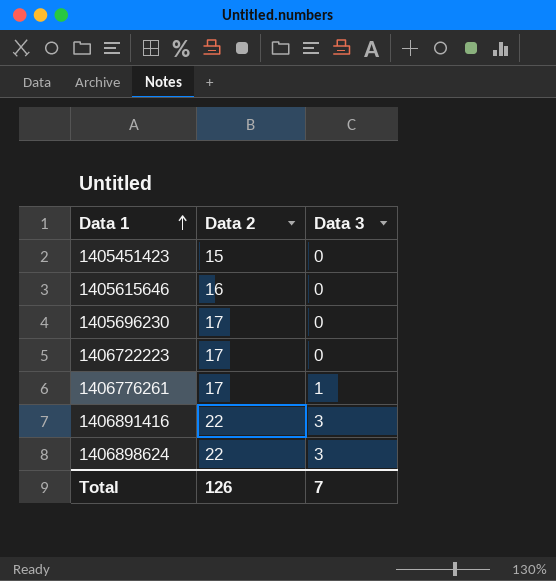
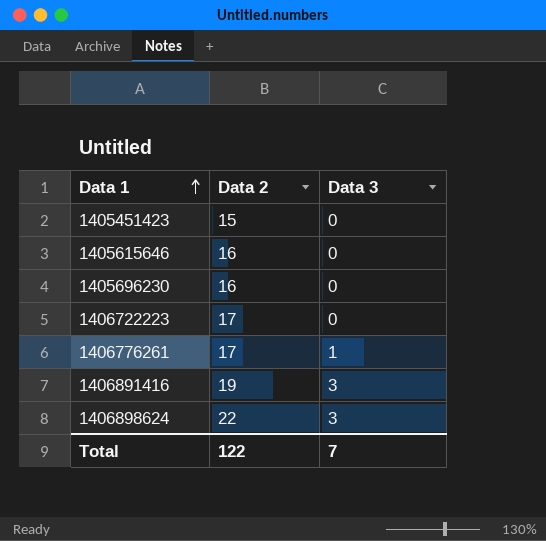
1405696230 | Data 2: 17 -> 16
1406891416 | Data 2: 22 -> 19
Total | Data 2: 126 -> 122

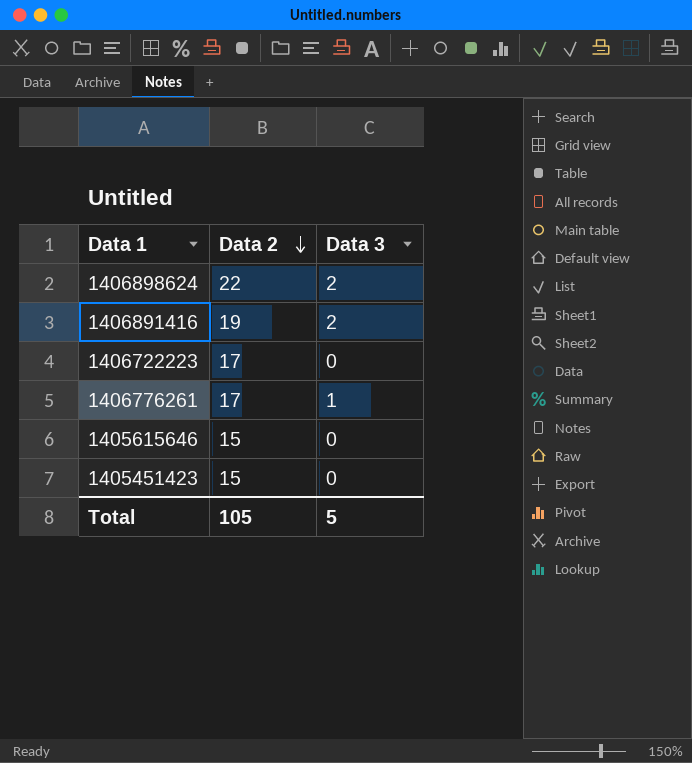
row order: Data 1 ascending -> Data 2 descending
row 1405696230: 16 | 0 -> none
1406898624 | Data 3: 3 -> 2
1406891416 | Data 3: 3 -> 2
1405615646 | Data 2: 16 -> 15
Total | Data 2: 122 -> 105
Total | Data 3: 7 -> 5

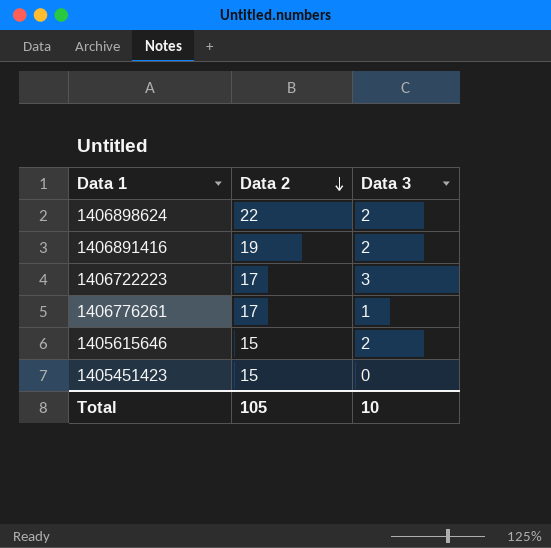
1406722223 | Data 3: 0 -> 3
1405615646 | Data 3: 0 -> 2
Total | Data 3: 5 -> 10

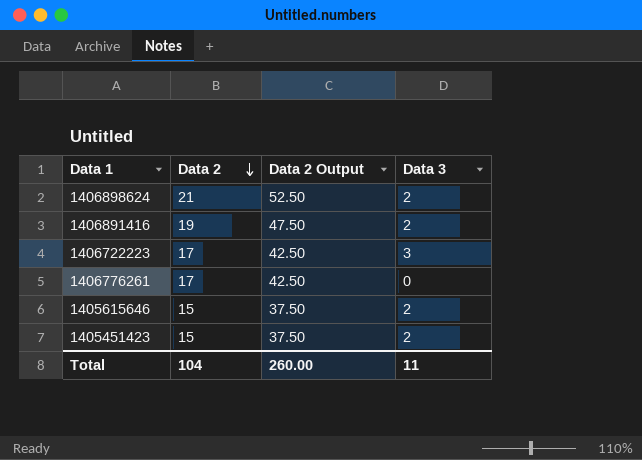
column Data 2 Output | formula: none -> [Data 2] * 2.5
1406898624 | Data 2: 22 -> 21
1406776261 | Data 3: 1 -> 0
1405451423 | Data 3: 0 -> 2
Total | Data 2: 105 -> 104
Total | Data 3: 10 -> 11

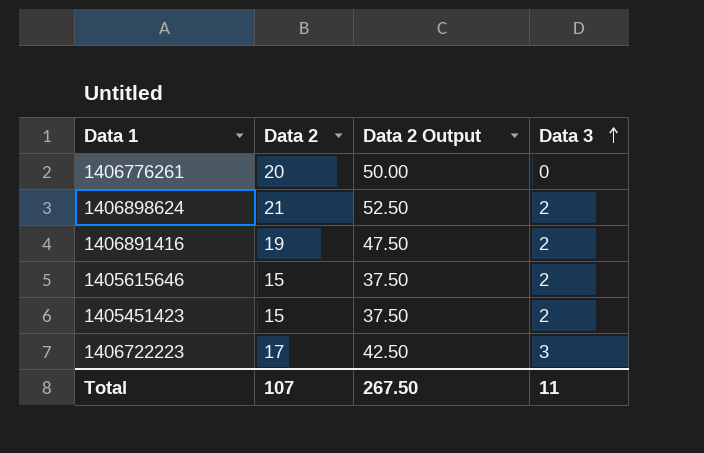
row order: Data 2 descending -> Data 3 ascending
1406776261 | Data 2: 17 -> 20
1406776261 | Data 2 Output: 42.50 -> 50.00
Total | Data 2: 104 -> 107
Total | Data 2 Output: 260.00 -> 267.50

